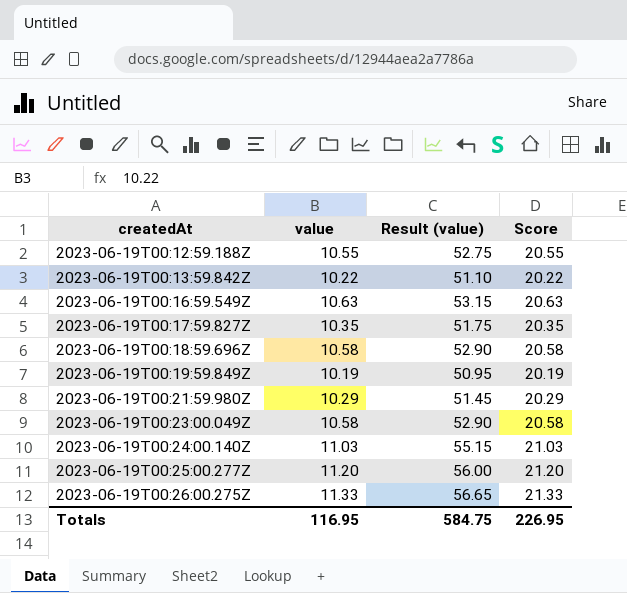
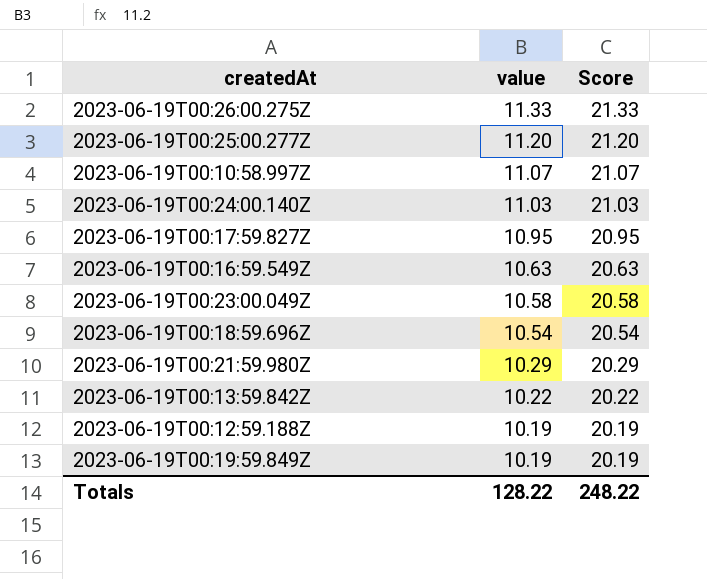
row order: createdAt ascending -> value descending
column Result (value) | formula: [value] * 5 -> none
row 2023-06-19T00:10:58.997Z: none -> 11.07 | 21.07
2023-06-19T00:17:59.827Z | value: 10.35 -> 10.95
2023-06-19T00:17:59.827Z | Score: 20.35 -> 20.95
2023-06-19T00:18:59.696Z | value: 10.58 -> 10.54
2023-06-19T00:18:59.696Z | Score: 20.58 -> 20.54
2023-06-19T00:12:59.188Z | value: 10.55 -> 10.19
2023-06-19T00:12:59.188Z | Score: 20.55 -> 20.19
Totals | value: 116.95 -> 128.22
Totals | Score: 226.95 -> 248.22

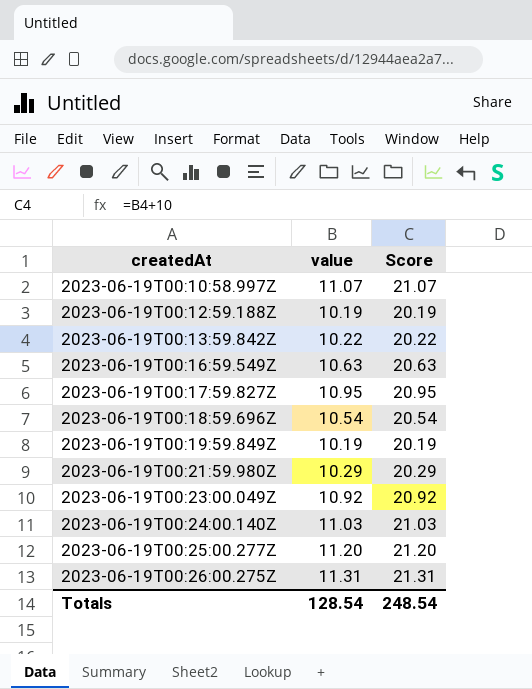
row order: value descending -> createdAt ascending
2023-06-19T00:23:00.049Z | value: 10.58 -> 10.92
2023-06-19T00:23:00.049Z | Score: 20.58 -> 20.92
2023-06-19T00:26:00.275Z | value: 11.33 -> 11.31
2023-06-19T00:26:00.275Z | Score: 21.33 -> 21.31
Totals | value: 128.22 -> 128.54
Totals | Score: 248.22 -> 248.54

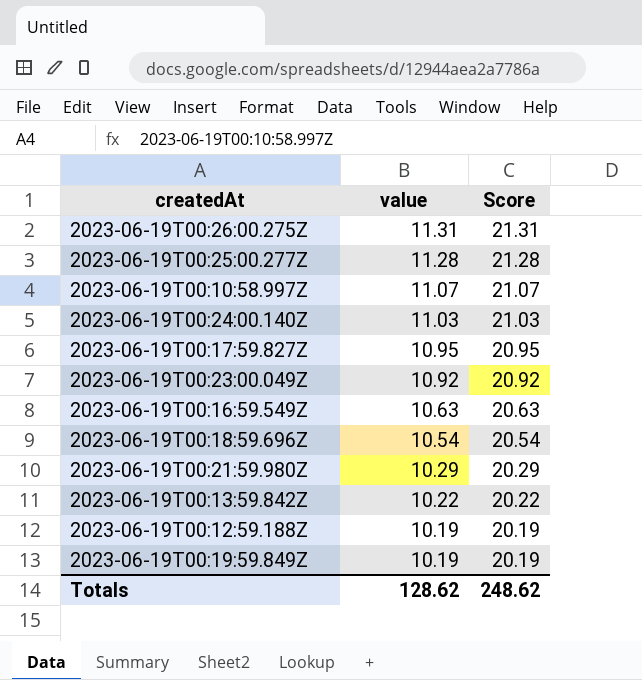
row order: createdAt ascending -> value descending
2023-06-19T00:25:00.277Z | value: 11.20 -> 11.28
2023-06-19T00:25:00.277Z | Score: 21.20 -> 21.28
Totals | value: 128.54 -> 128.62
Totals | Score: 248.54 -> 248.62

